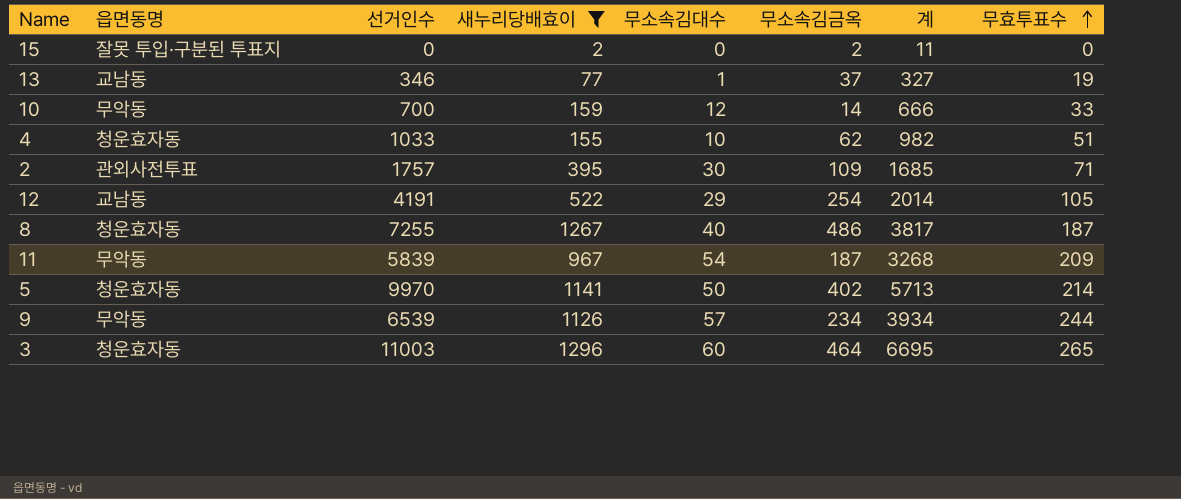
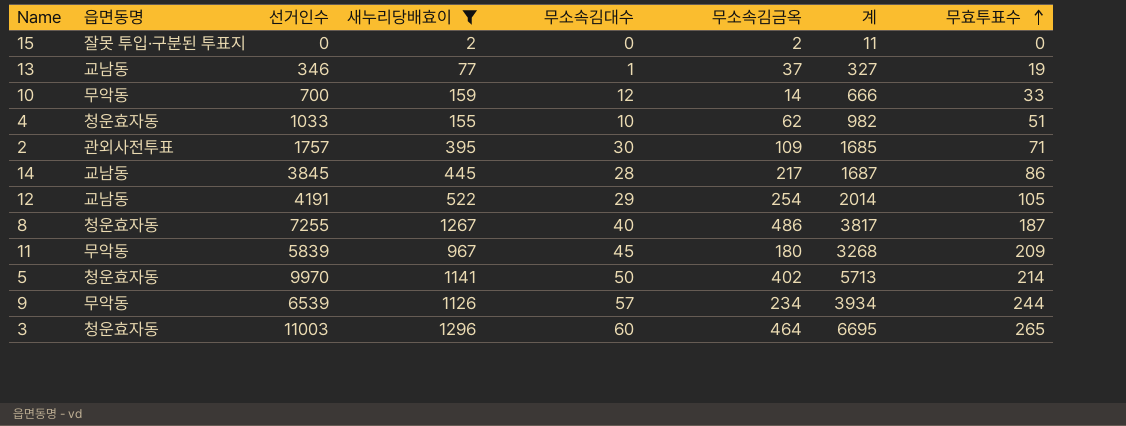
row 14: none -> 교남동 | 3845 | 445 | 28 | 217 | 1687 | 86
11 | 무소속김대수: 54 -> 45
11 | 무소속김금옥: 187 -> 180

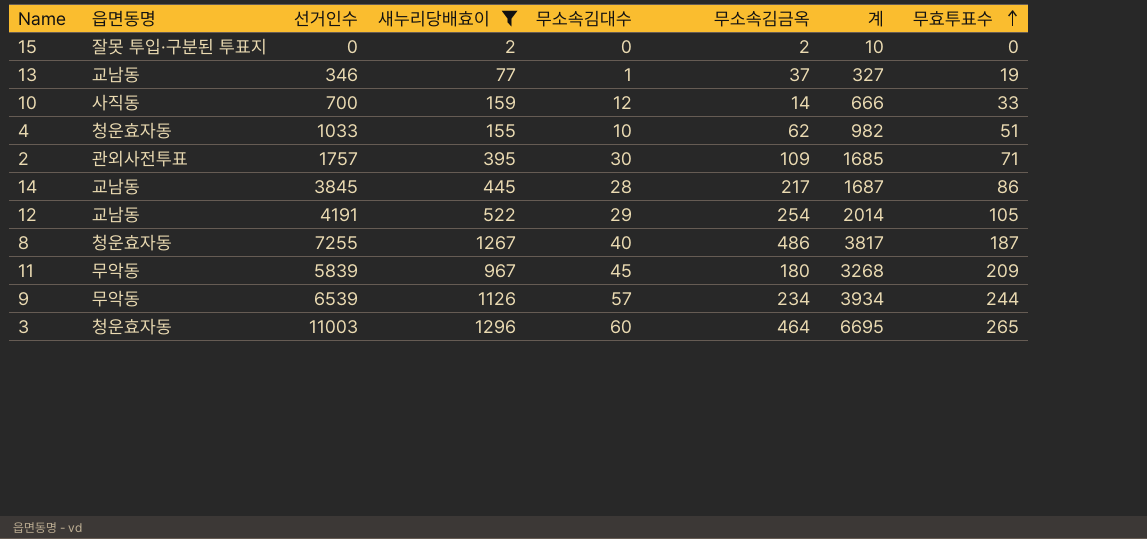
row 5: 청운효자동 | 9970 | 1141 | 50 | 402 | 5713 | 214 -> none
15 | 계: 11 -> 10
10 | 읍면동명: 무악동 -> 사직동

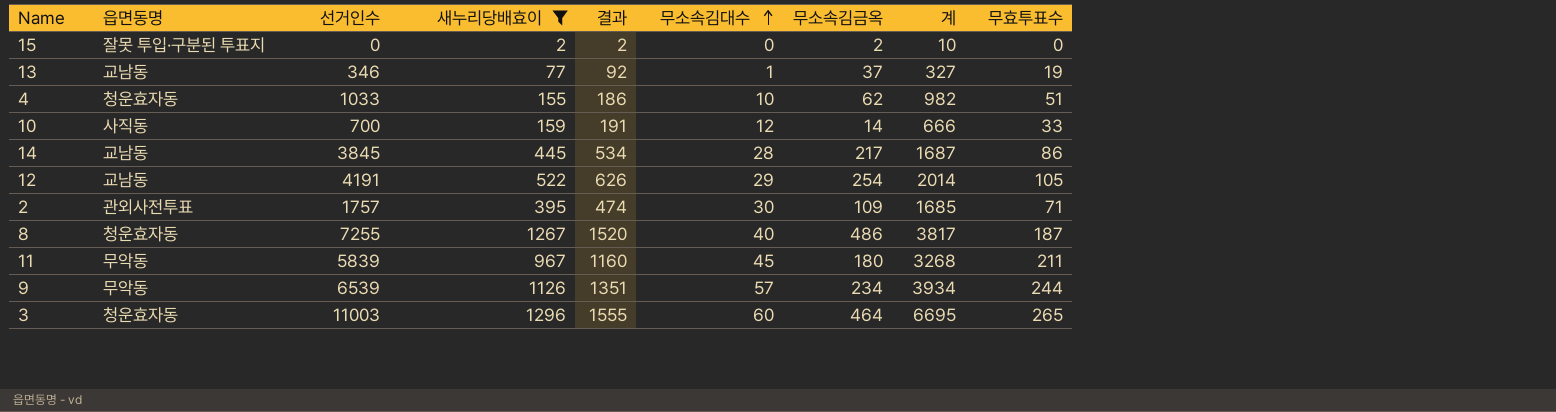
row order: 무효투표수 ascending -> 무소속김대수 ascending
column 결과 | formula: none -> [새누리당배효이] * 1.2
11 | 무효투표수: 209 -> 211

